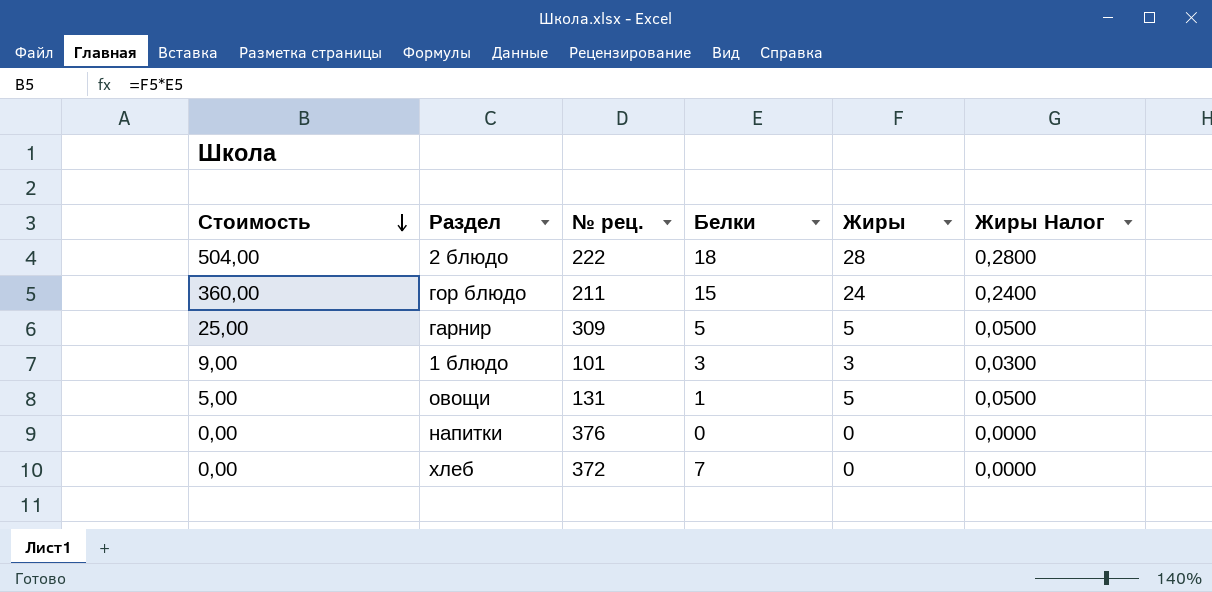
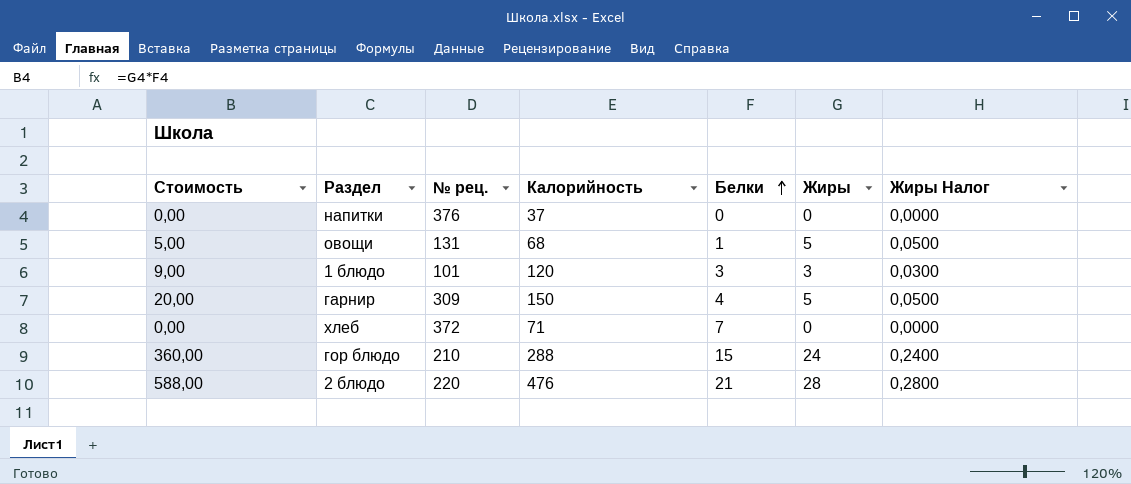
row order: Стоимость descending -> Белки ascending
column Калорийность | position: none -> 4
гарнир | Стоимость: 25,00 -> 20,00
гарнир | Белки: 5 -> 4
гор блюдо | № рец.: 211 -> 210
2 блюдо | Стоимость: 504,00 -> 588,00
2 блюдо | № рец.: 222 -> 220
2 блюдо | Белки: 18 -> 21

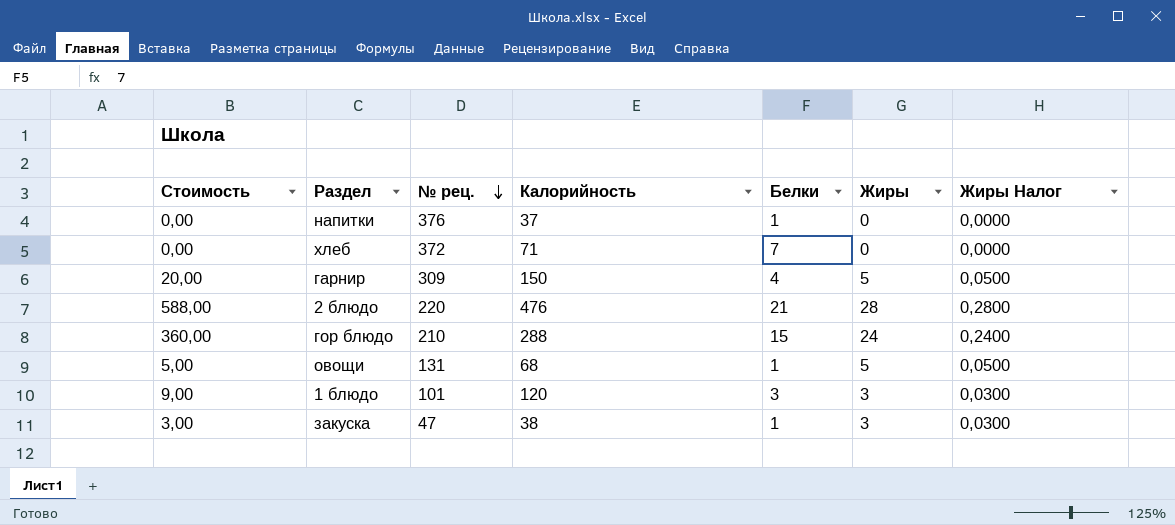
row order: Белки ascending -> № рец. descending
напитки | Белки: 0 -> 1
row закуска: none -> 3,00 | 47 | 38 | 1 | 3 | 0,0300

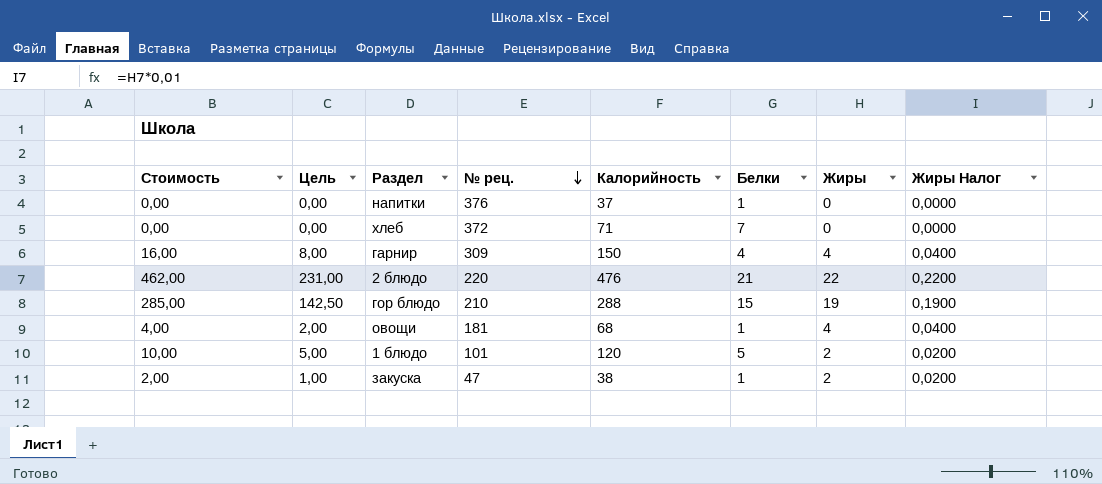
column Цель | formula: none -> [Стоимость] * 0,5
гарнир | Стоимость: 20,00 -> 16,00
гарнир | Жиры: 5 -> 4
гарнир | Жиры Налог: 0,0500 -> 0,0400
2 блюдо | Стоимость: 588,00 -> 462,00
2 блюдо | Жиры: 28 -> 22
2 блюдо | Жиры Налог: 0,2800 -> 0,2200
гор блюдо | Стоимость: 360,00 -> 285,00
гор блюдо | Жиры: 24 -> 19
гор блюдо | Жиры Налог: 0,2400 -> 0,1900
овощи | Стоимость: 5,00 -> 4,00
овощи | № рец.: 131 -> 181
овощи | Жиры: 5 -> 4
овощи | Жиры Налог: 0,0500 -> 0,0400
1 блюдо | Стоимость: 9,00 -> 10,00
1 блюдо | Белки: 3 -> 5
1 блюдо | Жиры: 3 -> 2
1 блюдо | Жиры Налог: 0,0300 -> 0,0200
закуска | Стоимость: 3,00 -> 2,00
закуска | Жиры: 3 -> 2
закуска | Жиры Налог: 0,0300 -> 0,0200

